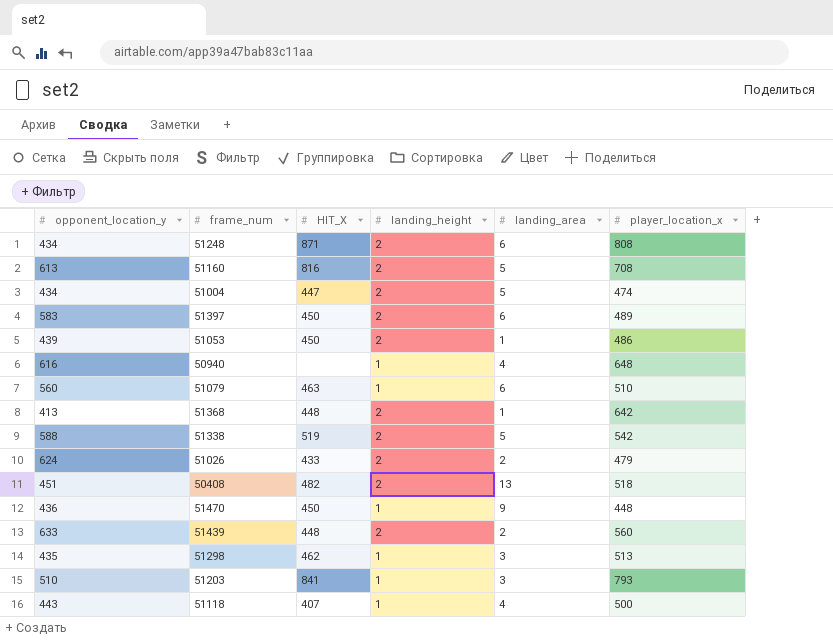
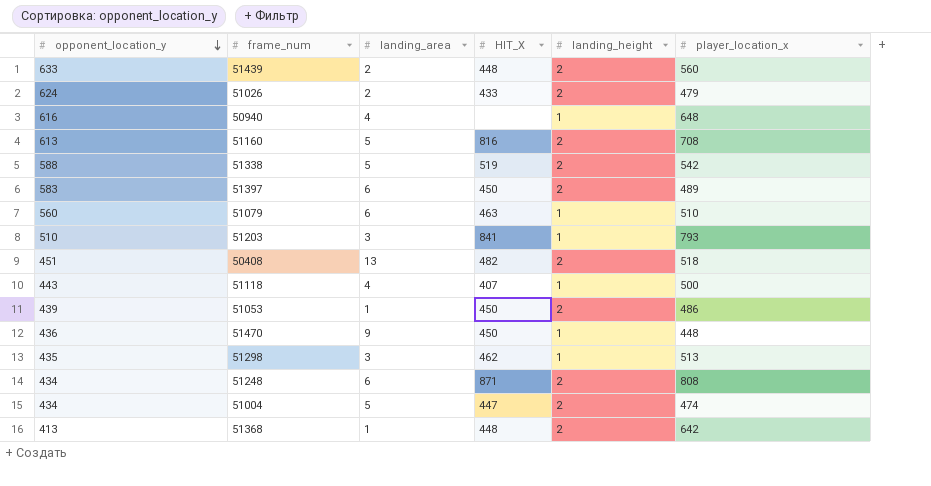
row order: none -> opponent_location_y descending
column landing_area | position: 5 -> 3

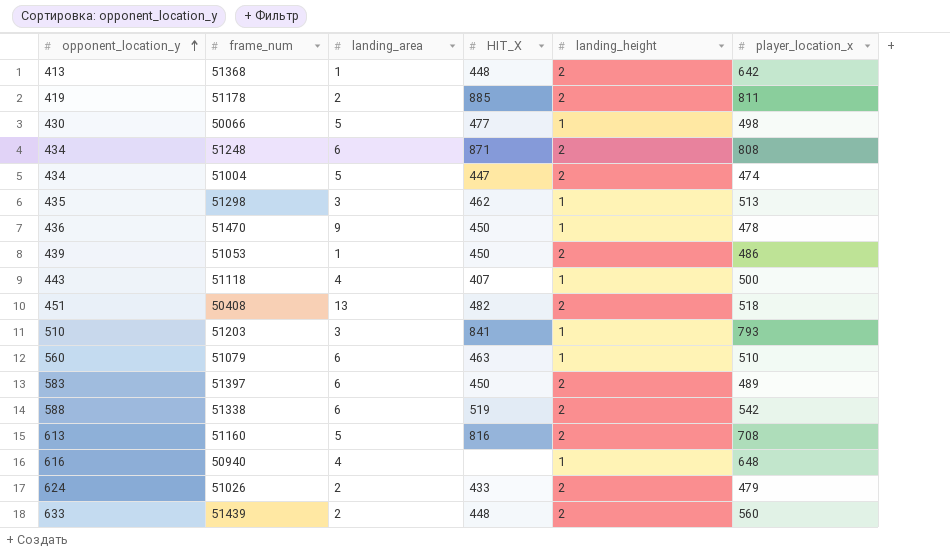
row order: opponent_location_y descending -> opponent_location_y ascending
row 51178: none -> 419 | 2 | 885 | 2 | 811
row 50066: none -> 430 | 5 | 477 | 1 | 498
51470 | player_location_x: 448 -> 478
51338 | landing_area: 5 -> 6

